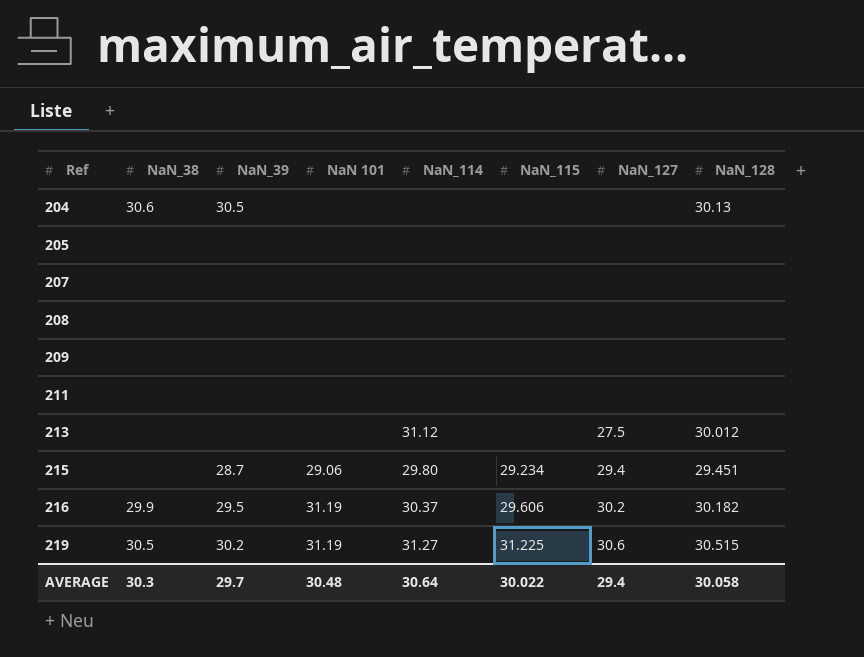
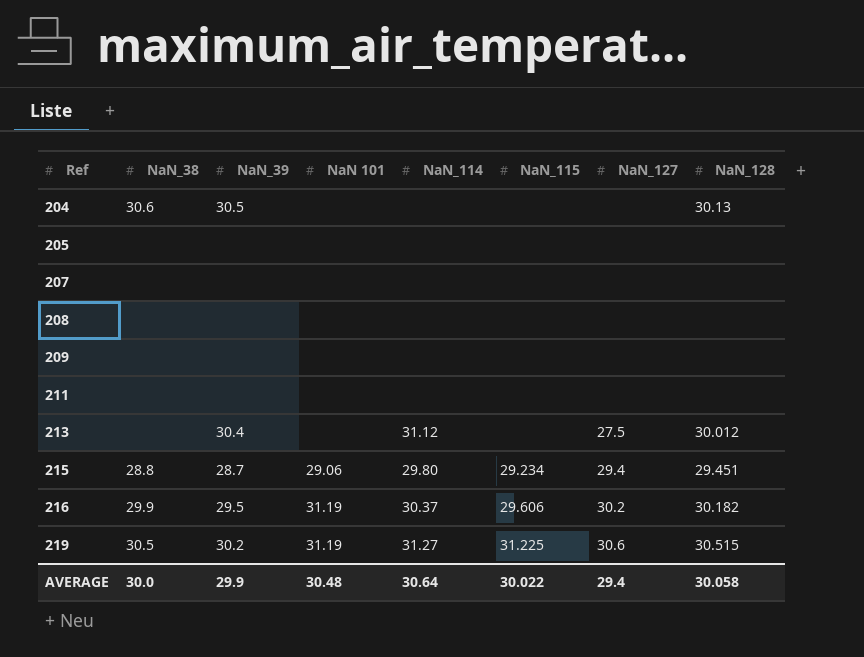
213 | NaN_39: none -> 30.4
215 | NaN_38: none -> 28.8
AVERAGE | NaN_38: 30.3 -> 30.0
AVERAGE | NaN_39: 29.7 -> 29.9

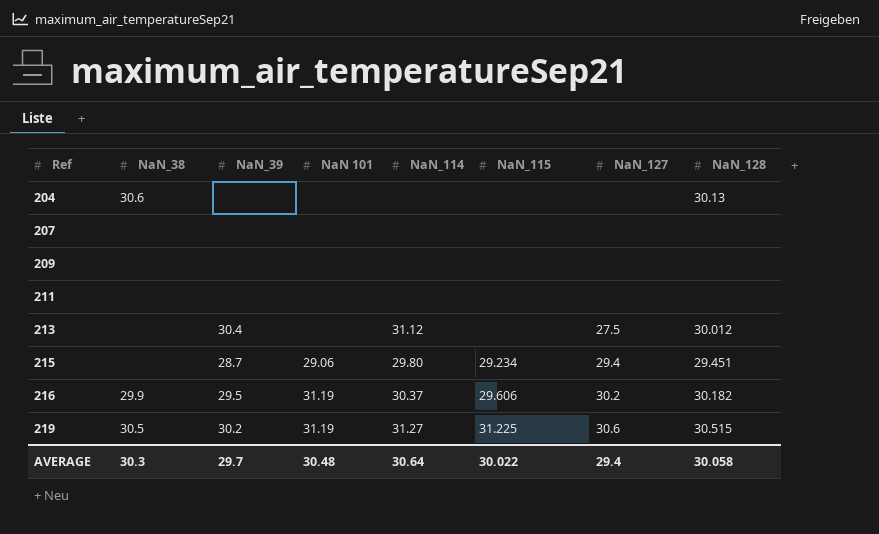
row 205: none | none | none | none | none | none | none -> none
row 208: none | none | none | none | none | none | none -> none
204 | NaN_39: 30.5 -> none
215 | NaN_38: 28.8 -> none
AVERAGE | NaN_38: 30.0 -> 30.3
AVERAGE | NaN_39: 29.9 -> 29.7

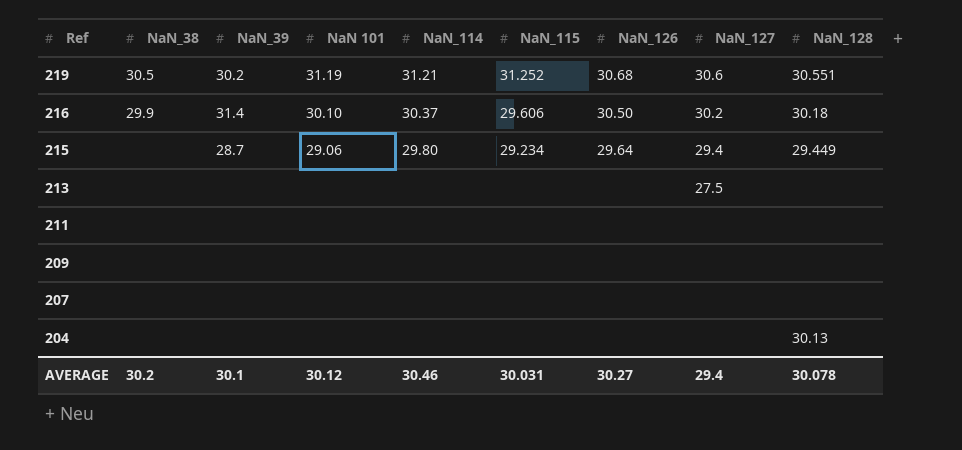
row order: Ref ascending -> Ref descending
column NaN_126 | position: none -> 7
219 | NaN_114: 31.27 -> 31.21
219 | NaN_115: 31.225 -> 31.252
219 | NaN_128: 30.515 -> 30.551
216 | NaN_39: 29.5 -> 31.4
216 | NaN 101: 31.19 -> 30.10
216 | NaN_128: 30.182 -> 30.18
215 | NaN_128: 29.451 -> 29.449
213 | NaN_39: 30.4 -> none
213 | NaN_114: 31.12 -> none
213 | NaN_128: 30.012 -> none
204 | NaN_38: 30.6 -> none
AVERAGE | NaN_38: 30.3 -> 30.2
AVERAGE | NaN_39: 29.7 -> 30.1
AVERAGE | NaN 101: 30.48 -> 30.12
AVERAGE | NaN_114: 30.64 -> 30.46
AVERAGE | NaN_115: 30.022 -> 30.031
AVERAGE | NaN_128: 30.058 -> 30.078

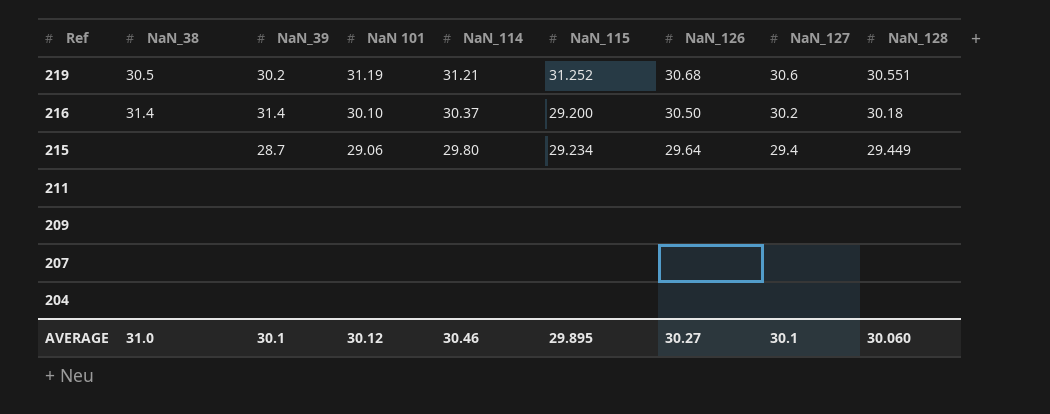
row 213: none | none | none | none | none | none | 27.5 | none -> none
216 | NaN_38: 29.9 -> 31.4
216 | NaN_115: 29.606 -> 29.200
204 | NaN_128: 30.13 -> none
AVERAGE | NaN_38: 30.2 -> 31.0
AVERAGE | NaN_115: 30.031 -> 29.895
AVERAGE | NaN_127: 29.4 -> 30.1
AVERAGE | NaN_128: 30.078 -> 30.060

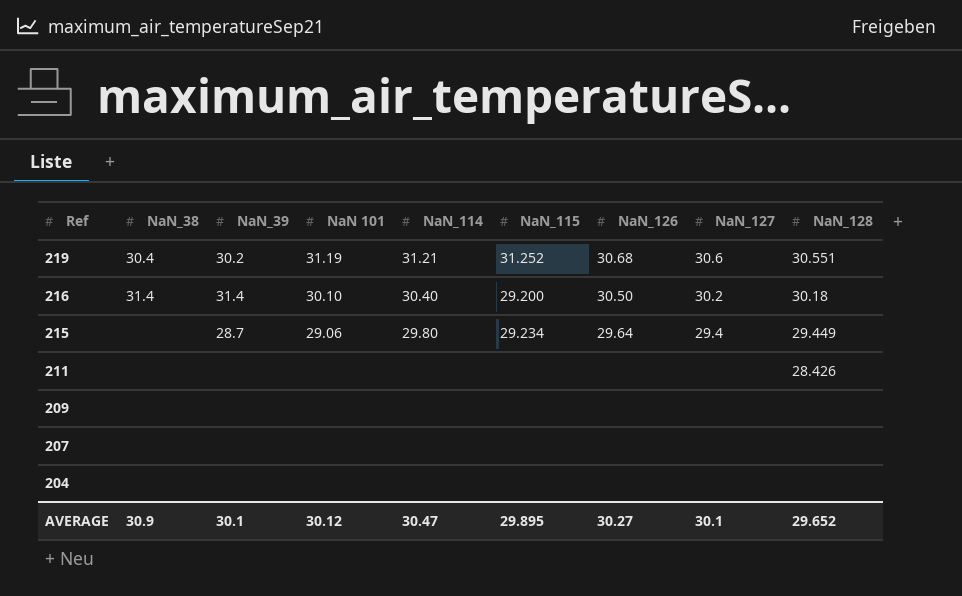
219 | NaN_38: 30.5 -> 30.4
216 | NaN_114: 30.37 -> 30.40
211 | NaN_128: none -> 28.426
AVERAGE | NaN_38: 31.0 -> 30.9
AVERAGE | NaN_114: 30.46 -> 30.47
AVERAGE | NaN_128: 30.060 -> 29.652

